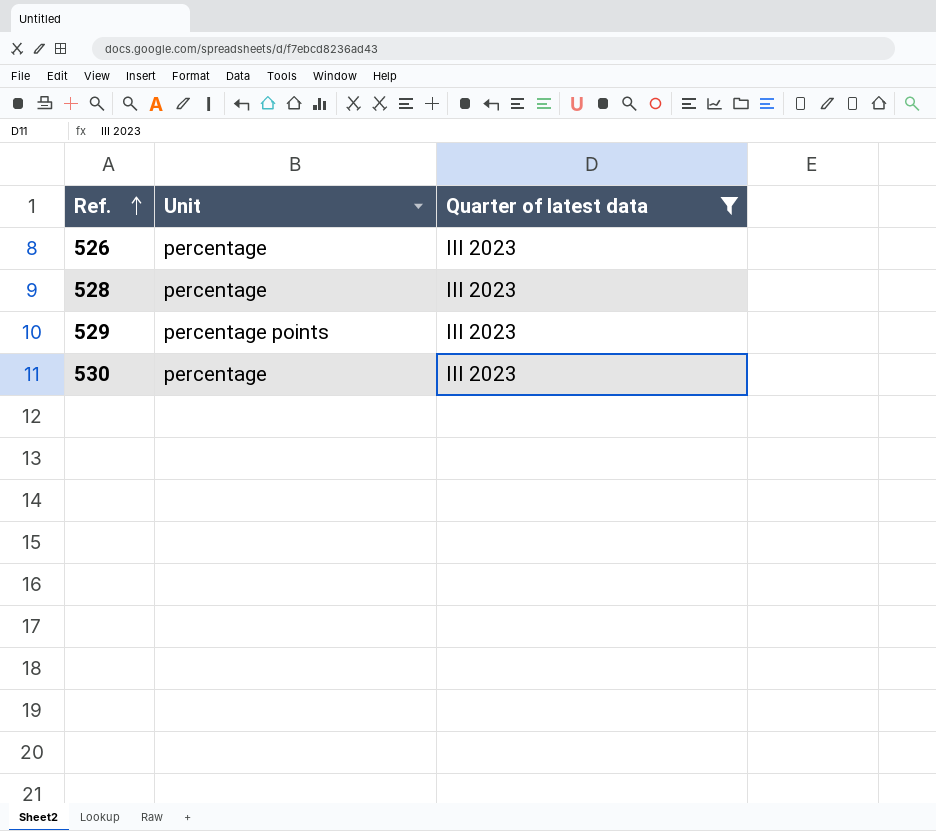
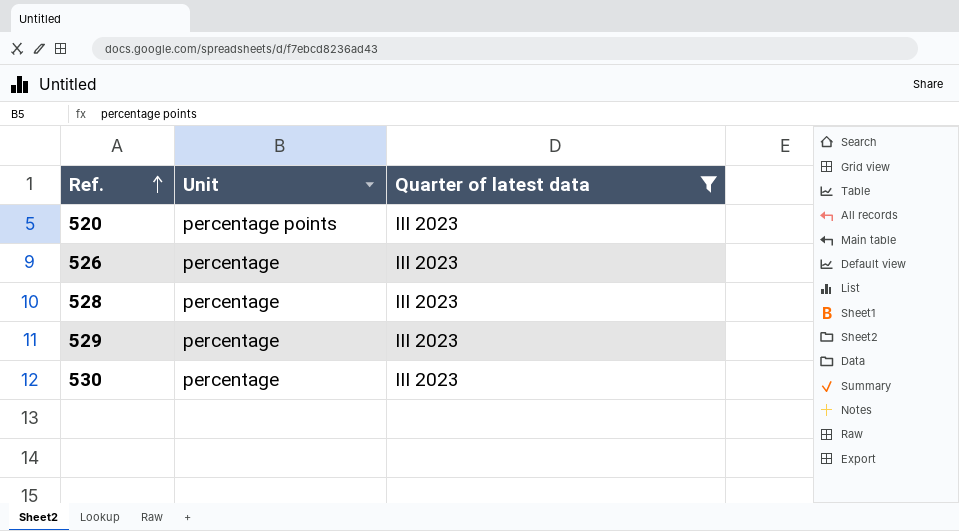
row 520: none -> percentage points | III 2023
529 | Unit: percentage points -> percentage

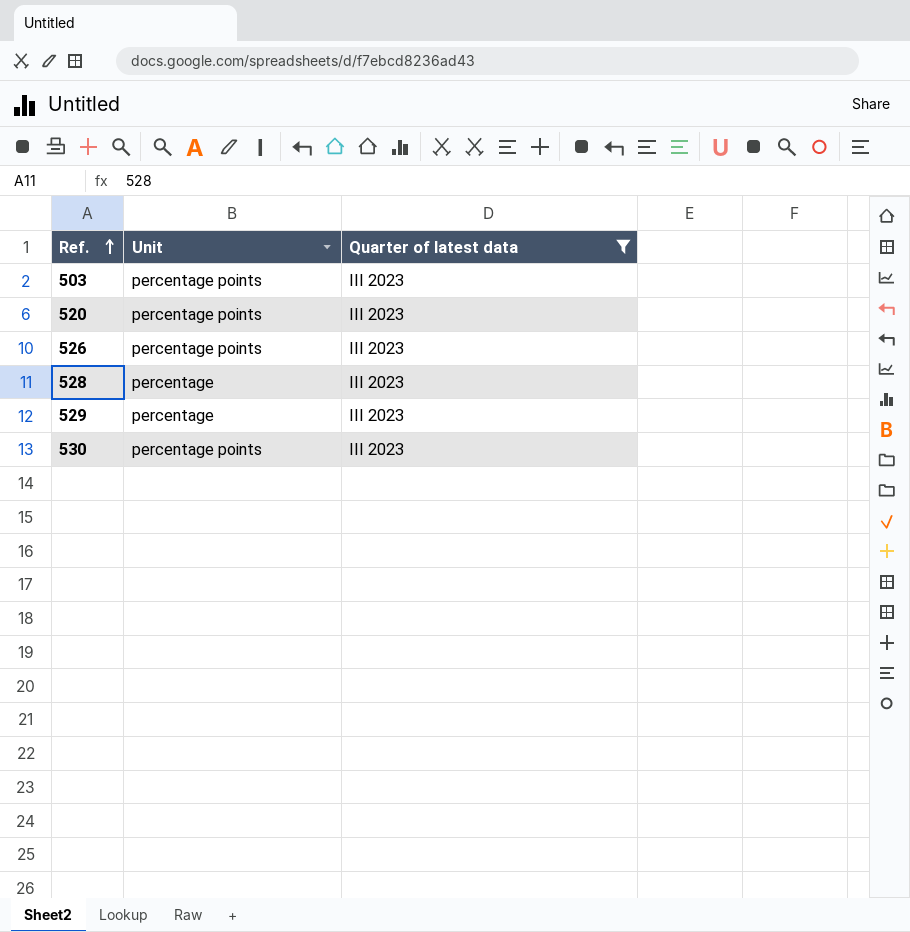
row 503: none -> percentage points | III 2023
526 | Unit: percentage -> percentage points
530 | Unit: percentage -> percentage points

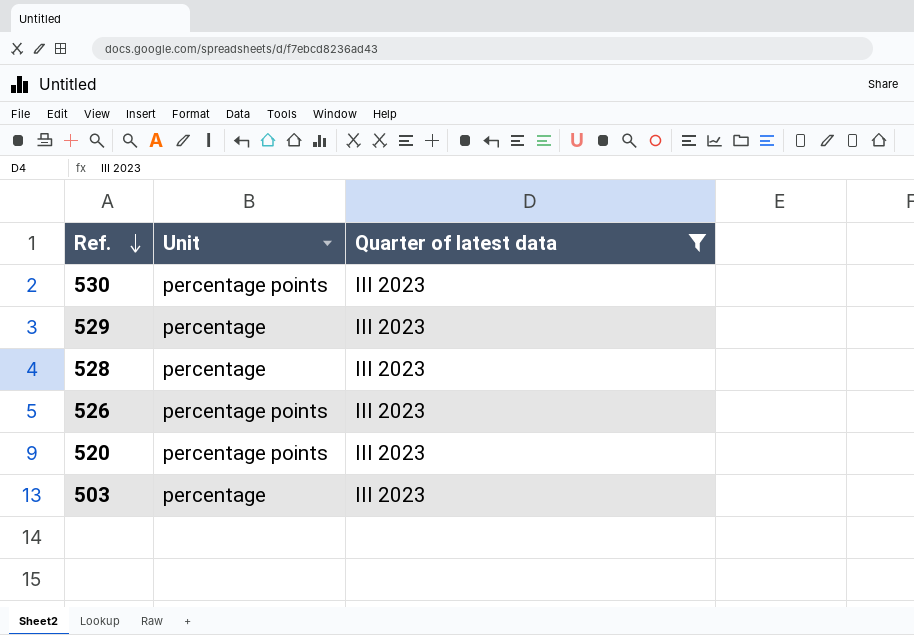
row order: Ref. ascending -> Ref. descending
503 | Unit: percentage points -> percentage

